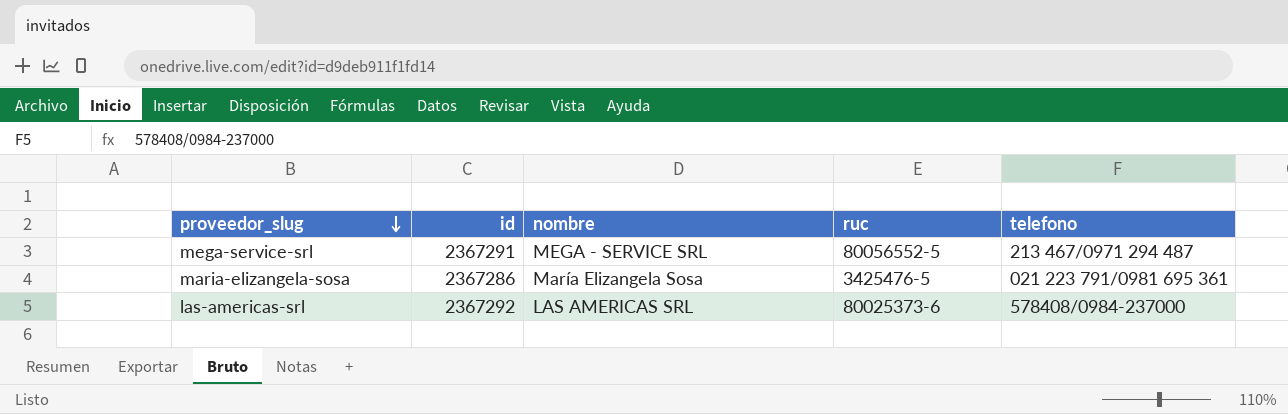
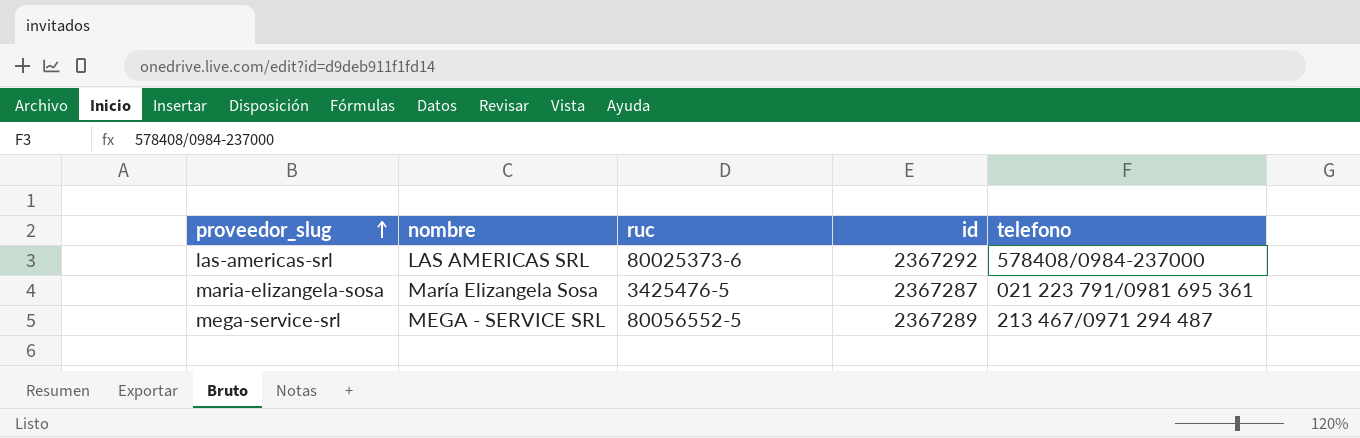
row order: proveedor_slug descending -> proveedor_slug ascending
column id | position: 2 -> 4
maria-elizangela-sosa | id: 2367286 -> 2367287
mega-service-srl | id: 2367291 -> 2367289

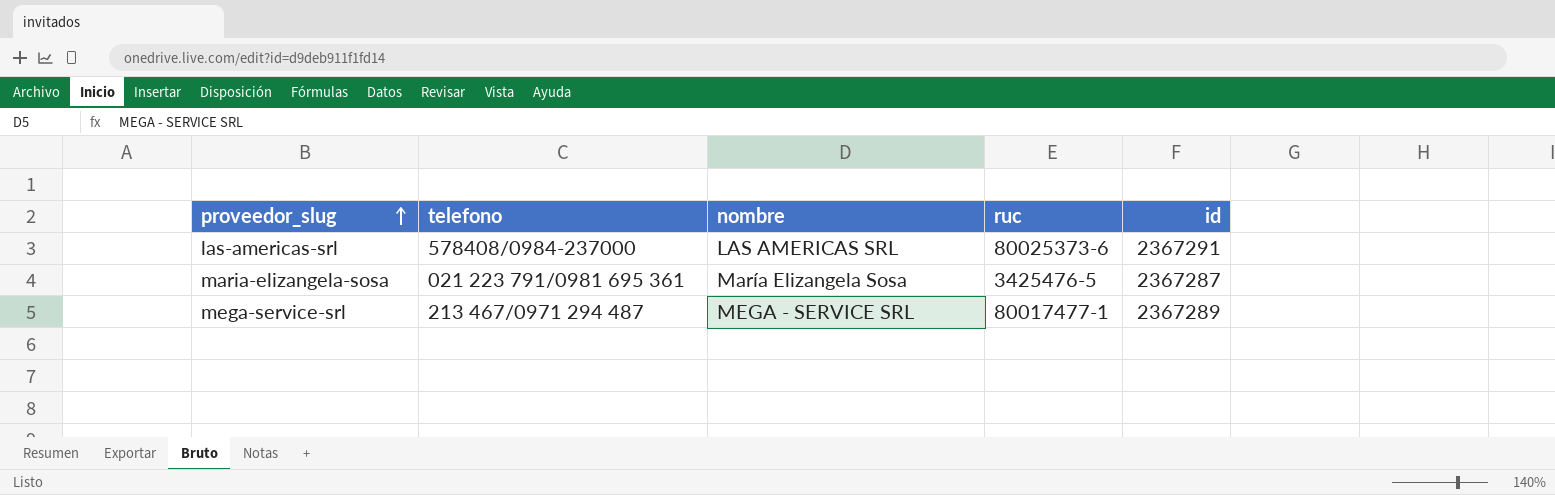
column telefono | position: 5 -> 2
las-americas-srl | id: 2367292 -> 2367291
mega-service-srl | ruc: 80056552-5 -> 80017477-1

